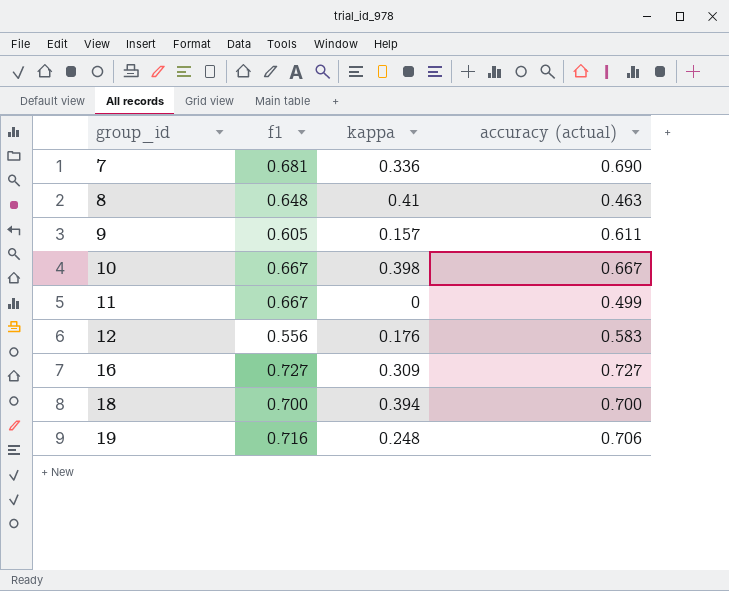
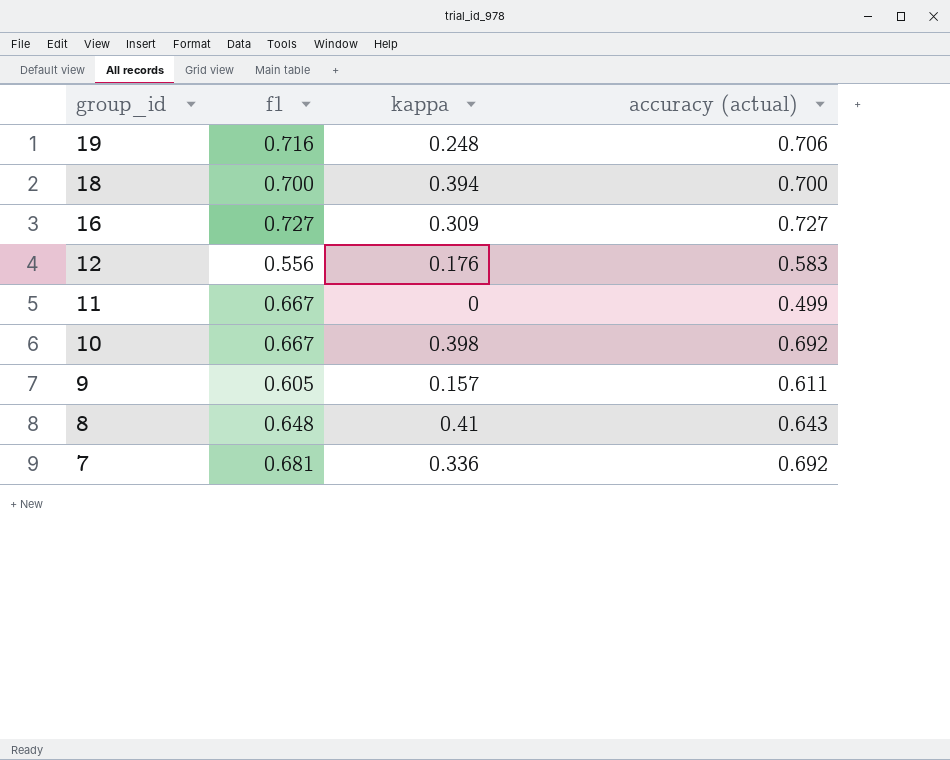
row order: group_id ascending -> group_id descending
10 | accuracy (actual): 0.667 -> 0.692
8 | accuracy (actual): 0.463 -> 0.643
7 | accuracy (actual): 0.690 -> 0.692

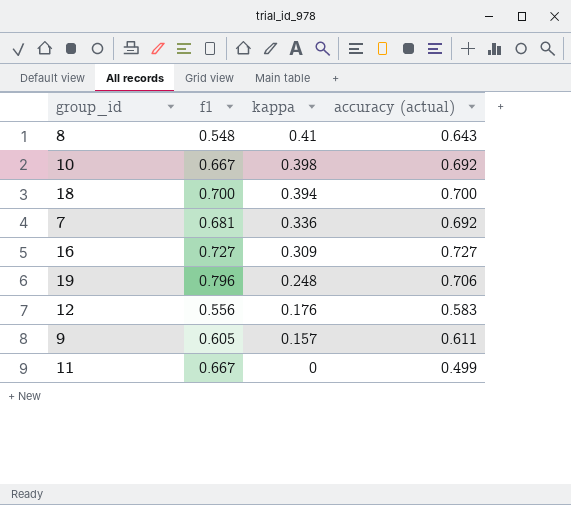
row order: group_id descending -> kappa descending
8 | f1: 0.648 -> 0.548
19 | f1: 0.716 -> 0.796

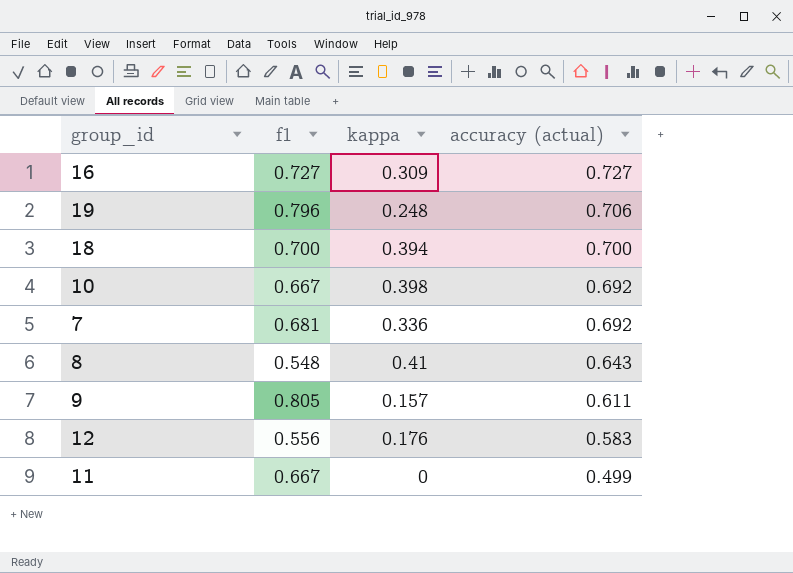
row order: kappa descending -> accuracy (actual) descending
9 | f1: 0.605 -> 0.805

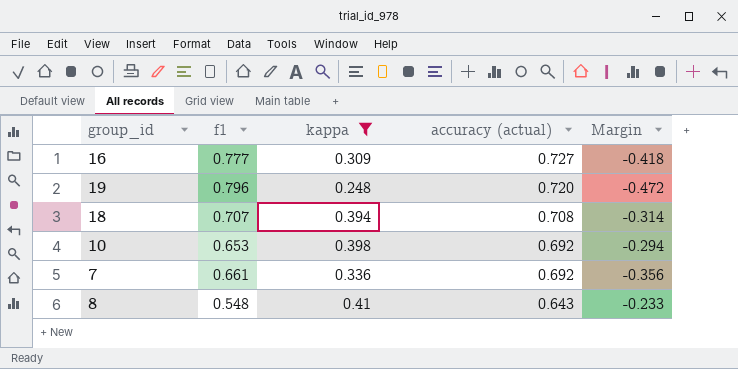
filter: none -> kappa >= 0.248
column Margin | formula: none -> [kappa] - [accuracy (actual)]
16 | f1: 0.727 -> 0.777
19 | accuracy (actual): 0.706 -> 0.720
18 | f1: 0.700 -> 0.707
18 | accuracy (actual): 0.700 -> 0.708
10 | f1: 0.667 -> 0.653
7 | f1: 0.681 -> 0.661

